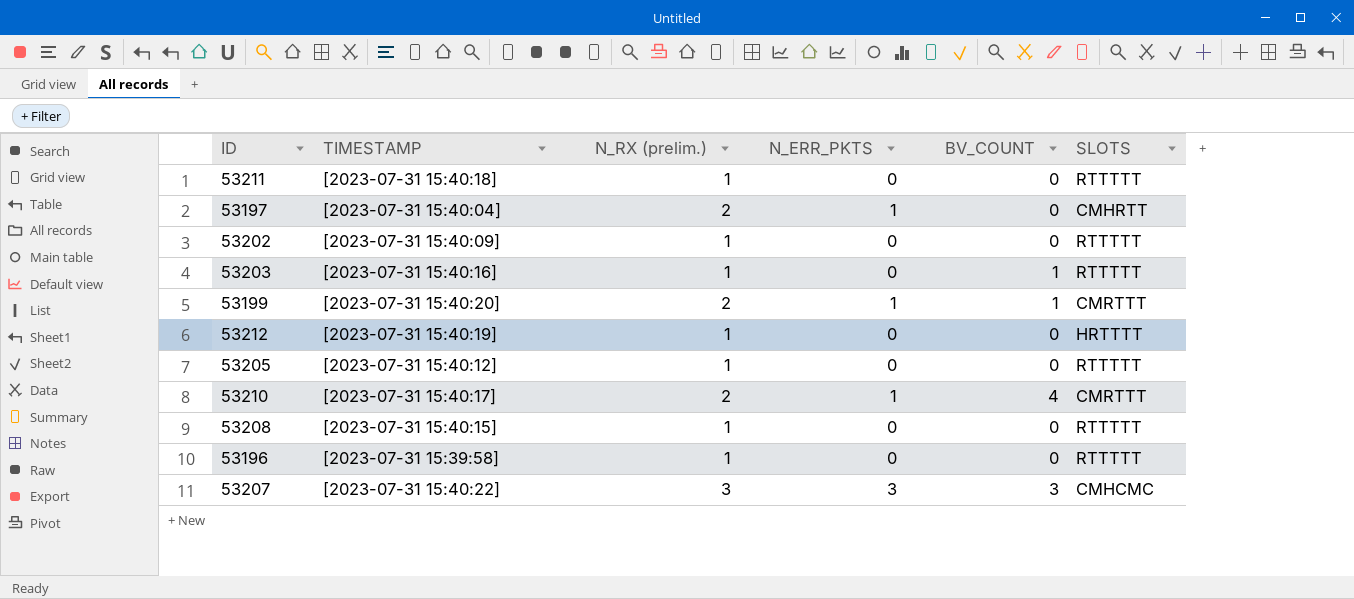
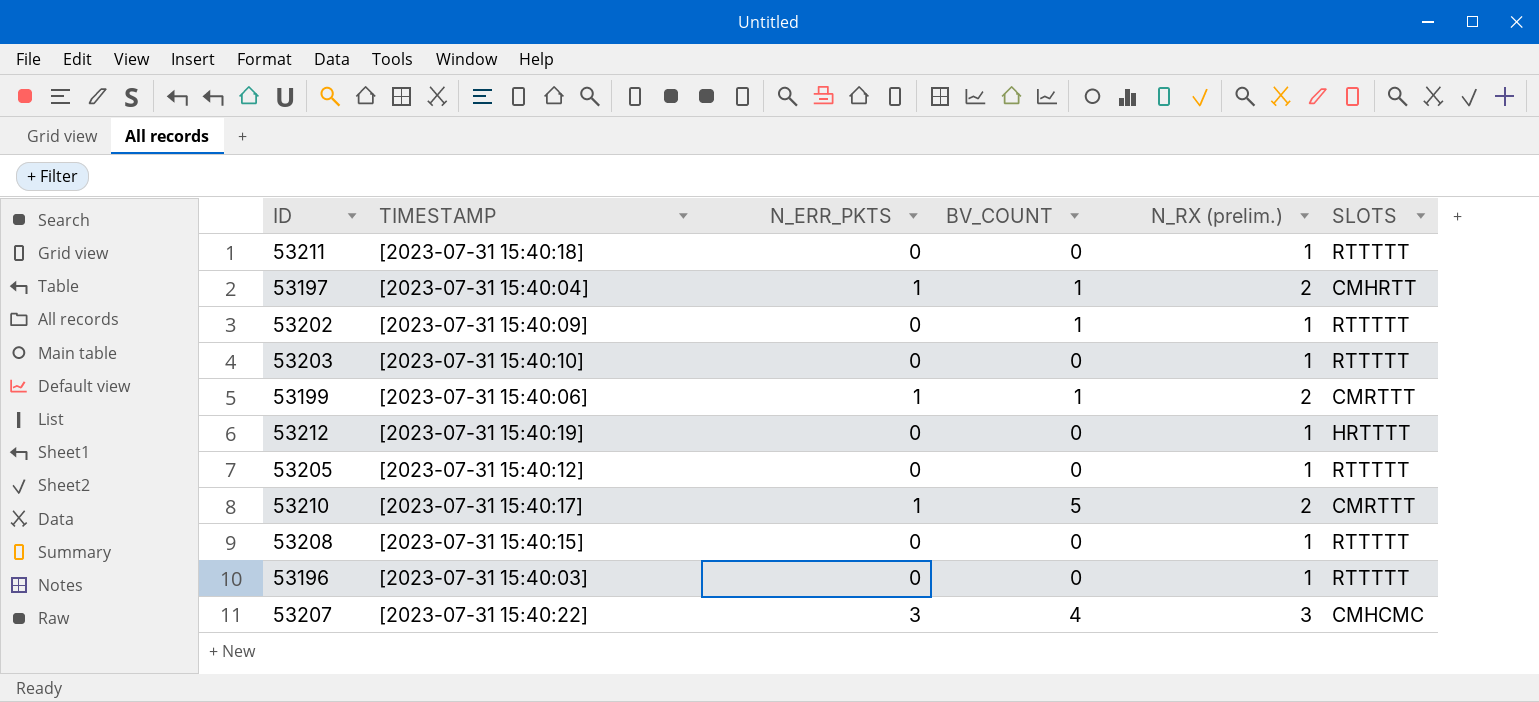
column N_RX (prelim.) | position: 3 -> 5
53197 | BV_COUNT: 0 -> 1
53202 | BV_COUNT: 0 -> 1
53203 | TIMESTAMP: [2023-07-31 15:40:16] -> [2023-07-31 15:40:10]
53203 | BV_COUNT: 1 -> 0
53199 | TIMESTAMP: [2023-07-31 15:40:20] -> [2023-07-31 15:40:06]
53210 | BV_COUNT: 4 -> 5
53196 | TIMESTAMP: [2023-07-31 15:39:58] -> [2023-07-31 15:40:03]
53207 | BV_COUNT: 3 -> 4

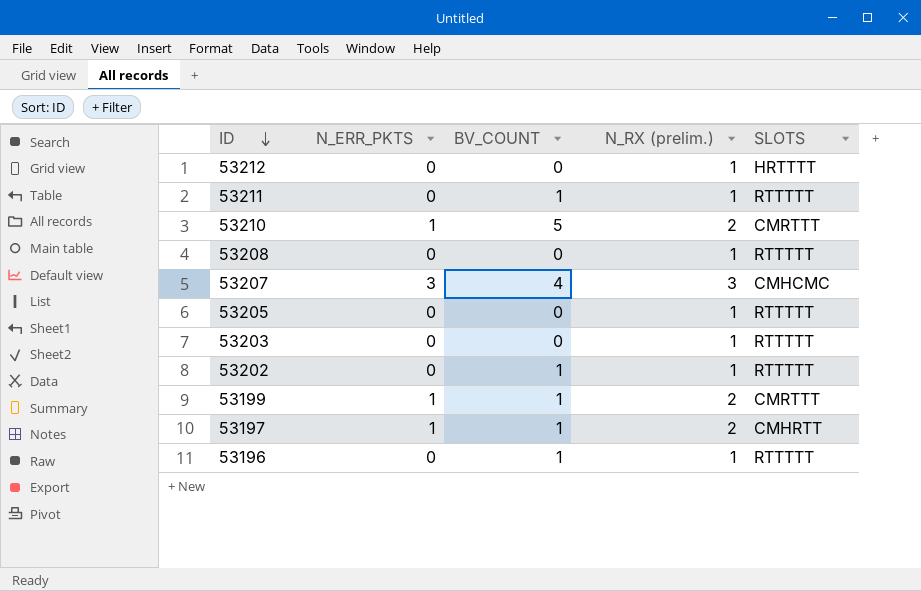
row order: none -> ID descending
column TIMESTAMP | position: 2 -> none
53211 | BV_COUNT: 0 -> 1
53196 | BV_COUNT: 0 -> 1

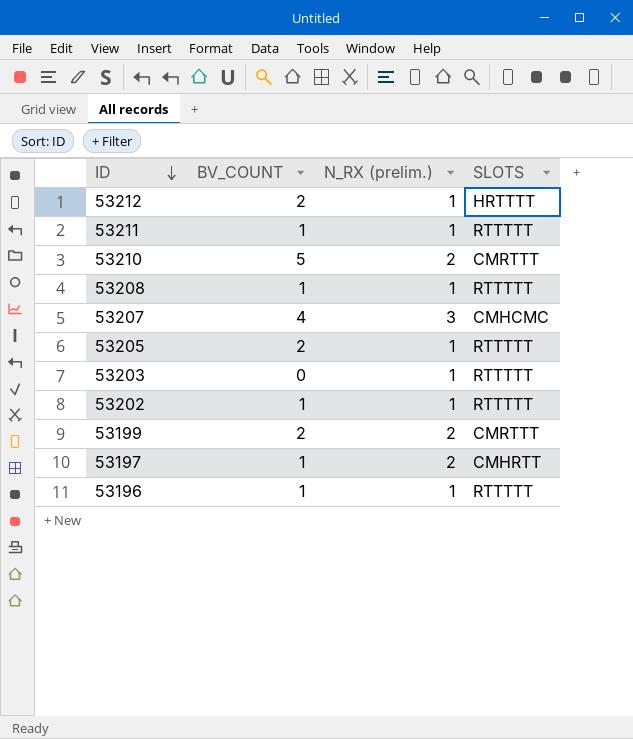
column N_ERR_PKTS | position: 2 -> none
53212 | BV_COUNT: 0 -> 2
53208 | BV_COUNT: 0 -> 1
53205 | BV_COUNT: 0 -> 2
53199 | BV_COUNT: 1 -> 2

